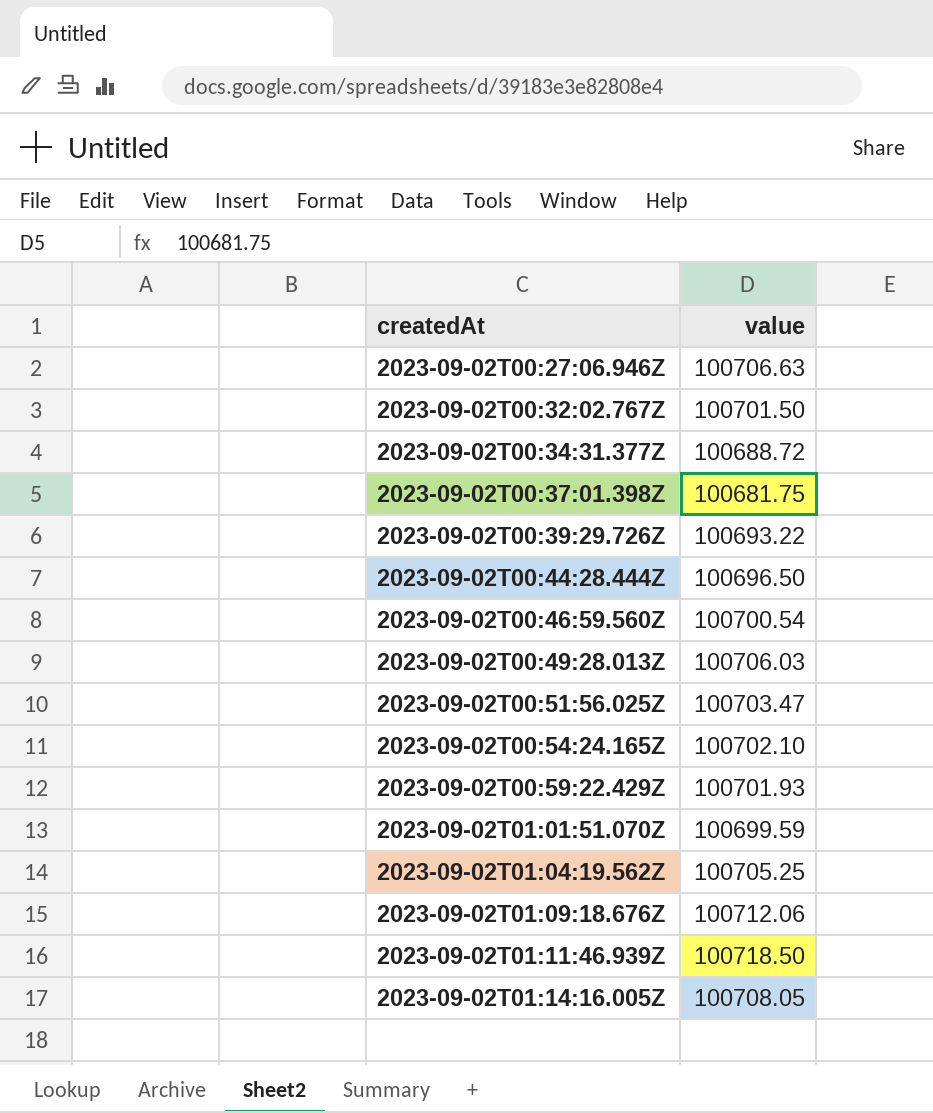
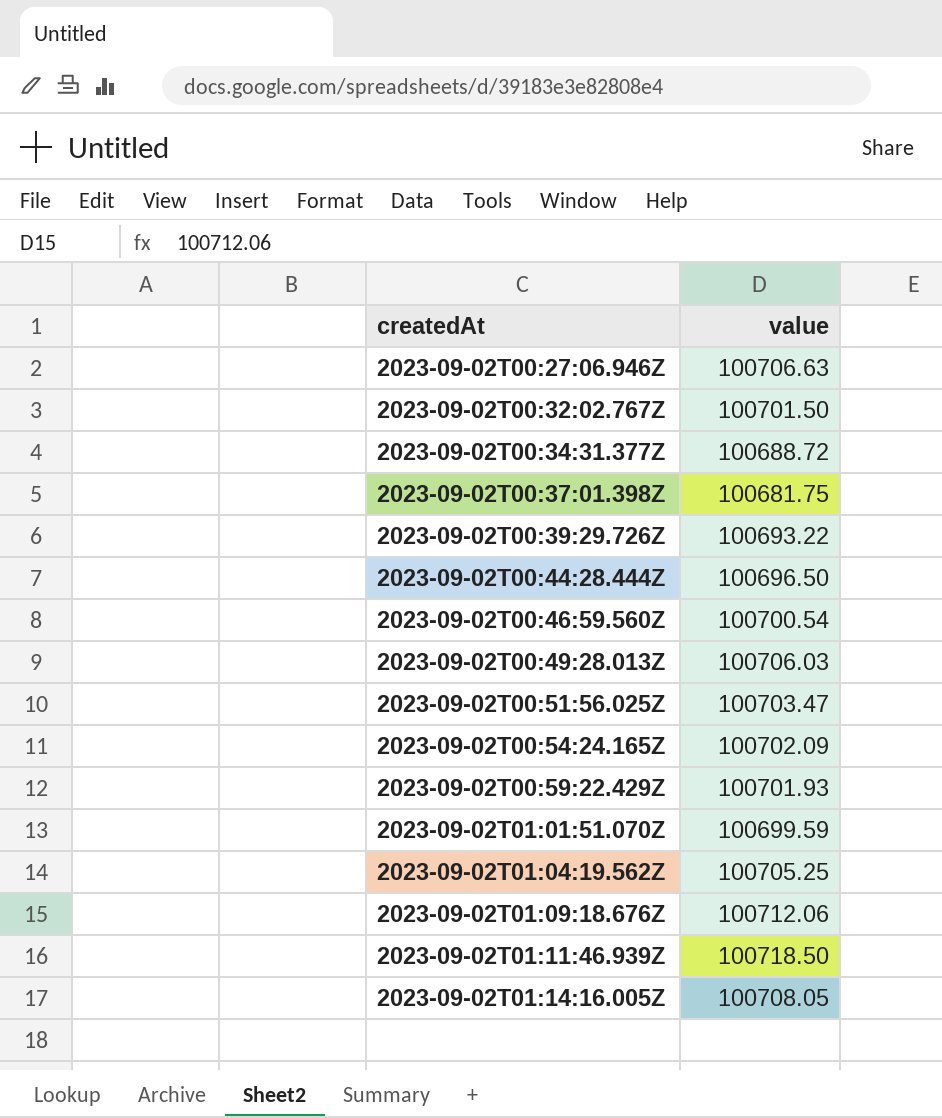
2023-09-02T00:54:24.165Z | value: 100702.10 -> 100702.09

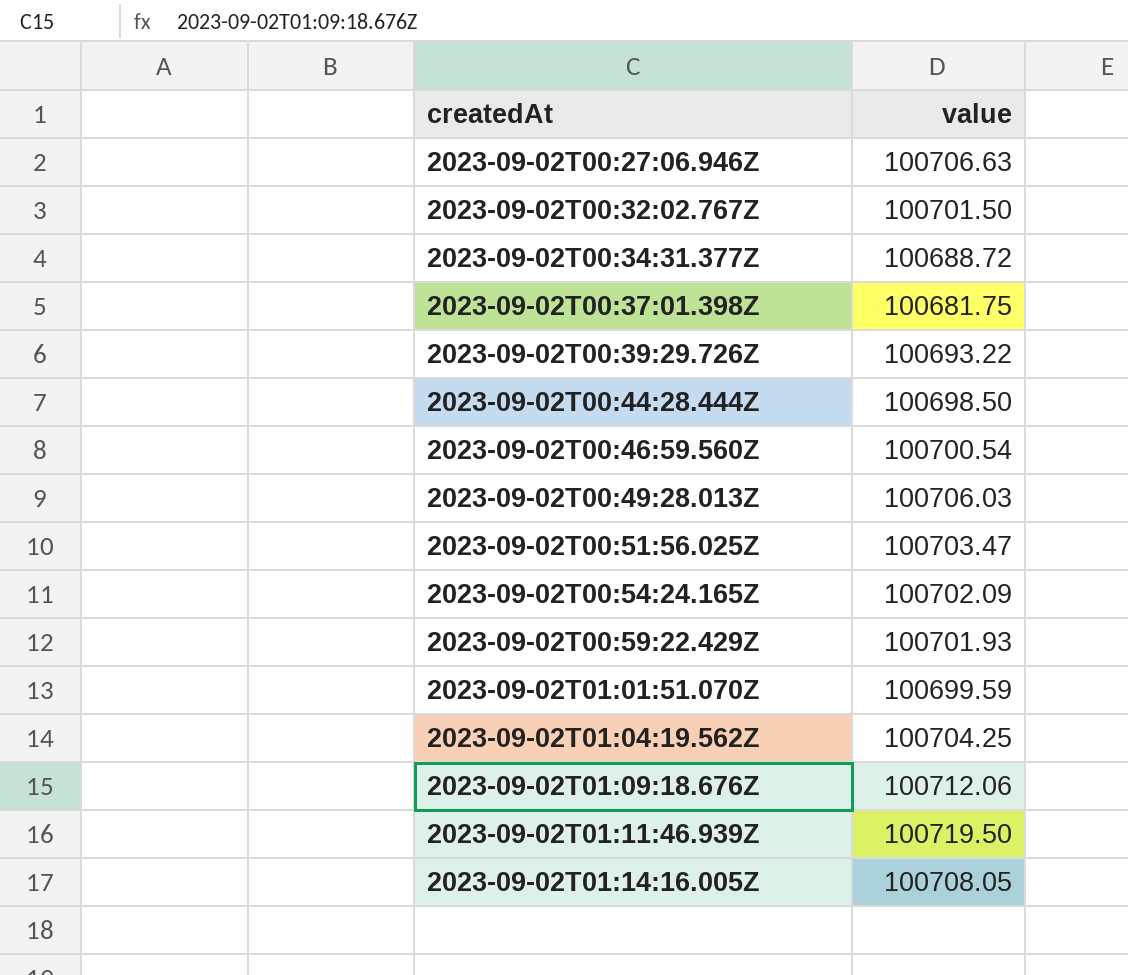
2023-09-02T00:44:28.444Z | value: 100696.50 -> 100698.50
2023-09-02T01:04:19.562Z | value: 100705.25 -> 100704.25
2023-09-02T01:11:46.939Z | value: 100718.50 -> 100719.50

